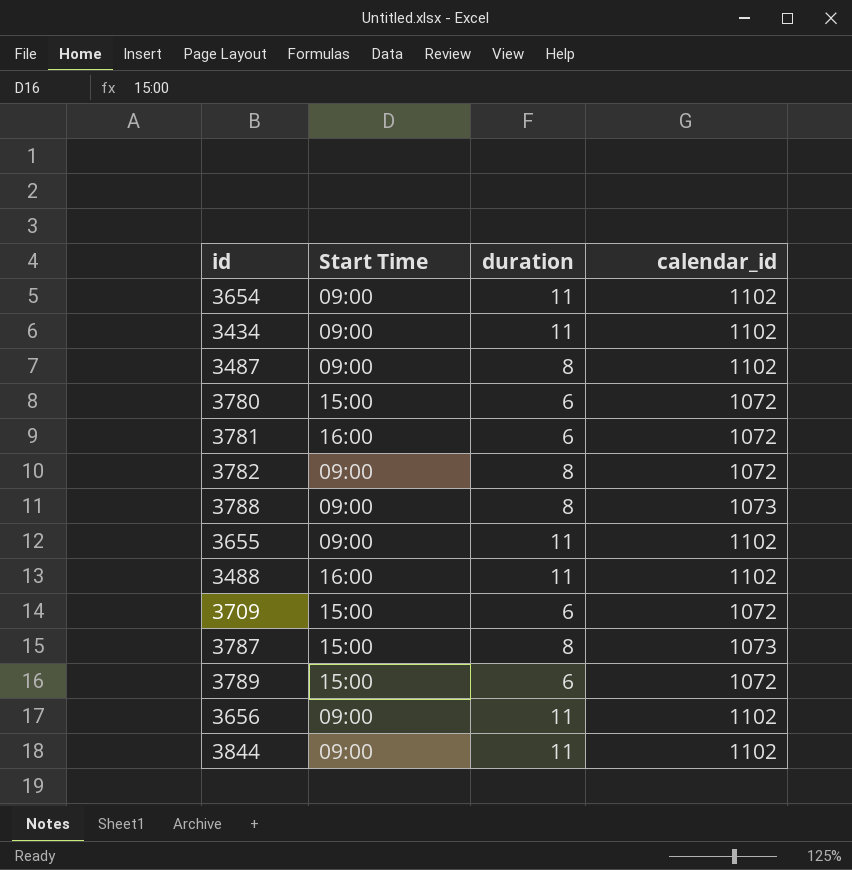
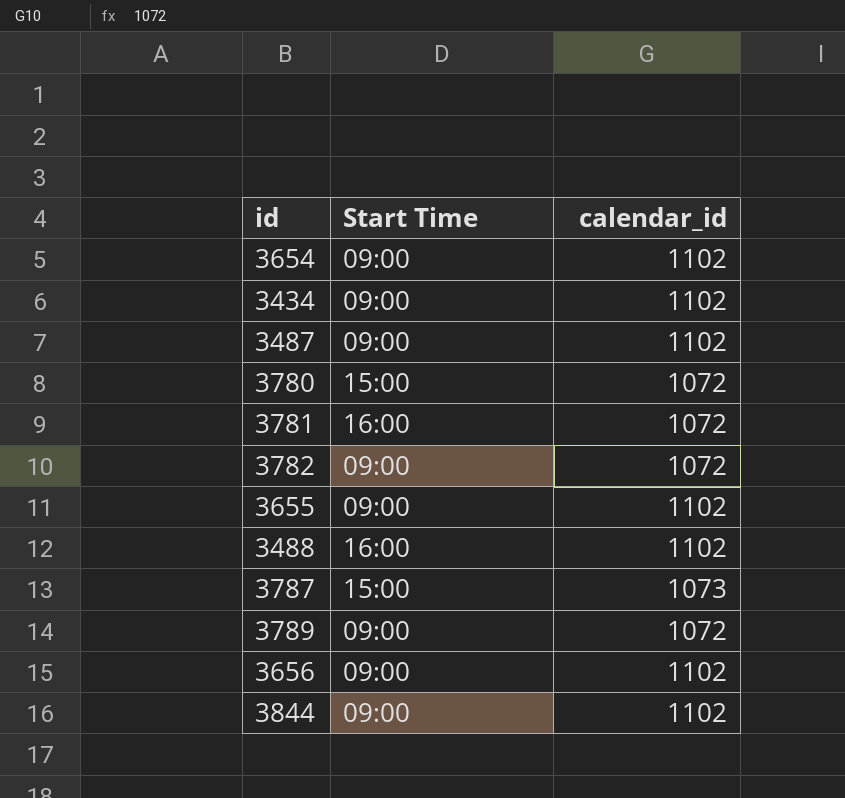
column duration | position: 3 -> none
row 3788: 09:00 | 8 | 1073 -> none
row 3709: 15:00 | 6 | 1072 -> none
3789 | Start Time: 15:00 -> 09:00

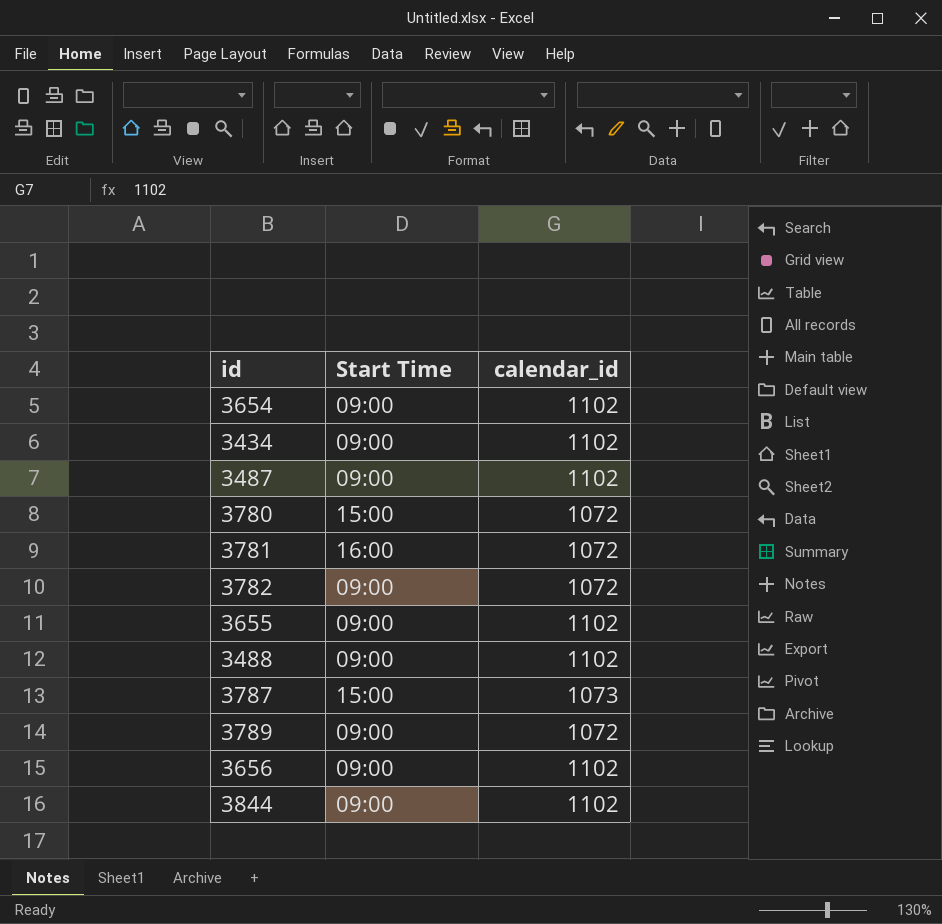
3488 | Start Time: 16:00 -> 09:00

